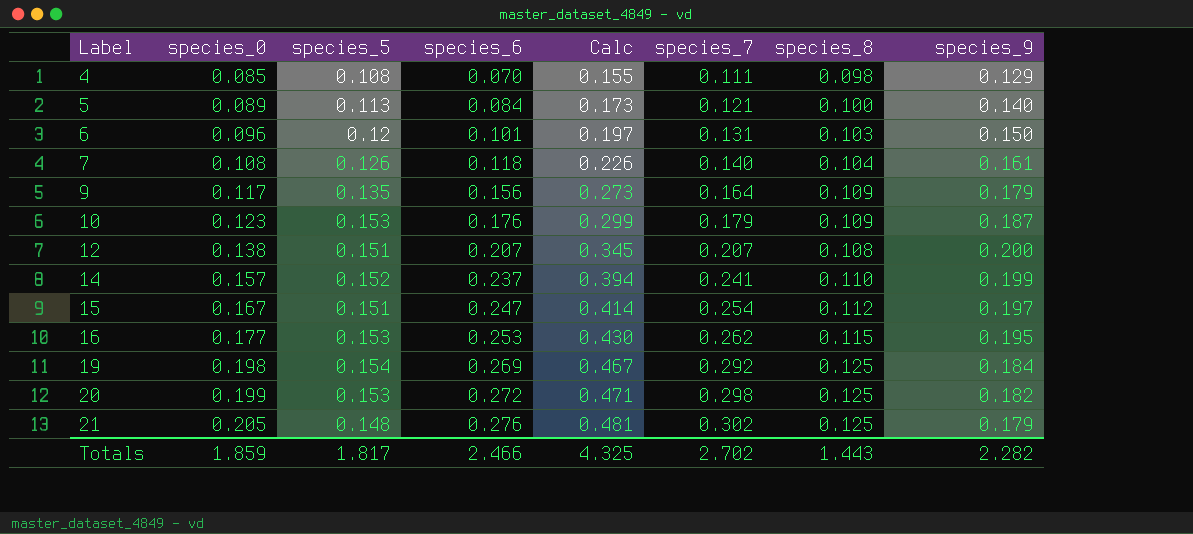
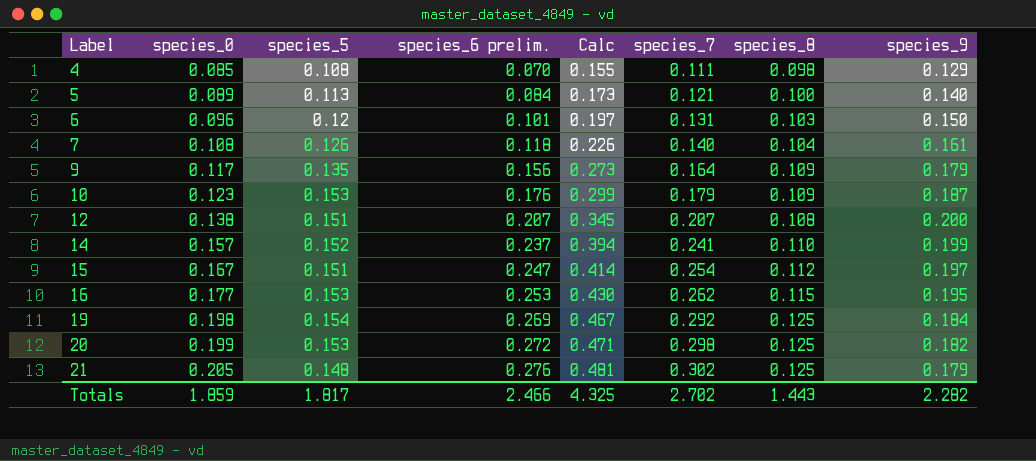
column name: species_6 -> species_6 prelim.

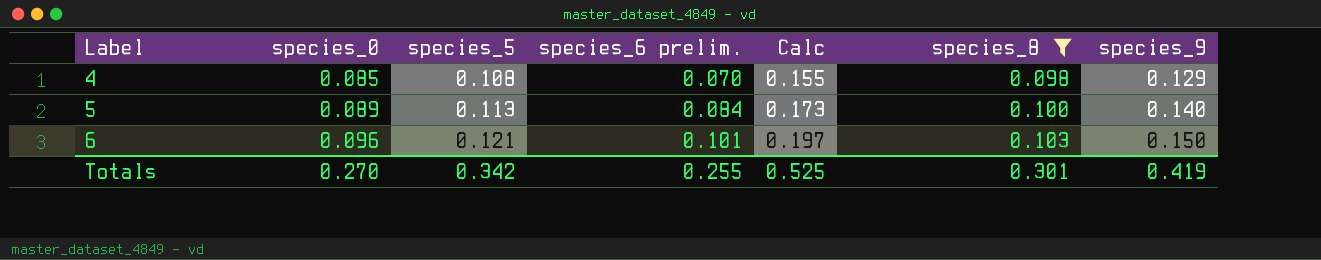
filter: none -> species_8 <= 0.103
column species_7 | position: 6 -> none
6 | species_5: 0.12 -> 0.121
Totals | species_0: 1.859 -> 0.270
Totals | species_5: 1.817 -> 0.342
Totals | species_6 prelim.: 2.466 -> 0.255
Totals | Calc: 4.325 -> 0.525
Totals | species_8: 1.443 -> 0.301
Totals | species_9: 2.282 -> 0.419

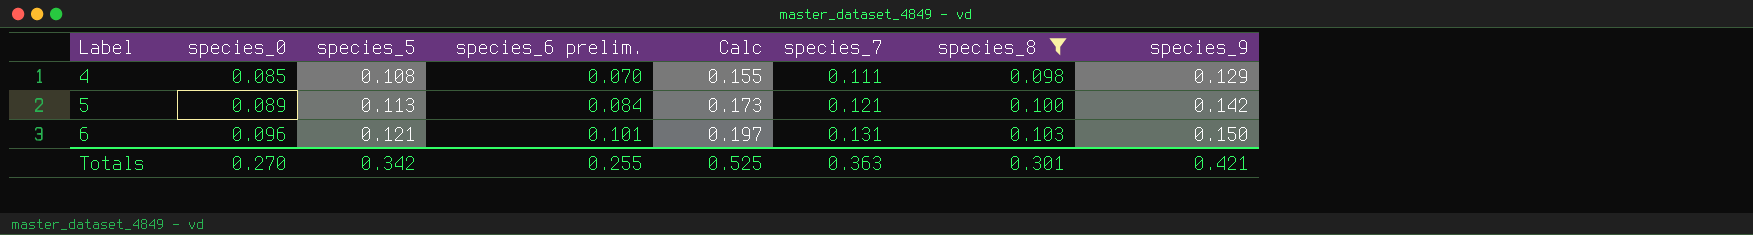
column species_7 | position: none -> 6
5 | species_9: 0.140 -> 0.142
Totals | species_9: 0.419 -> 0.421

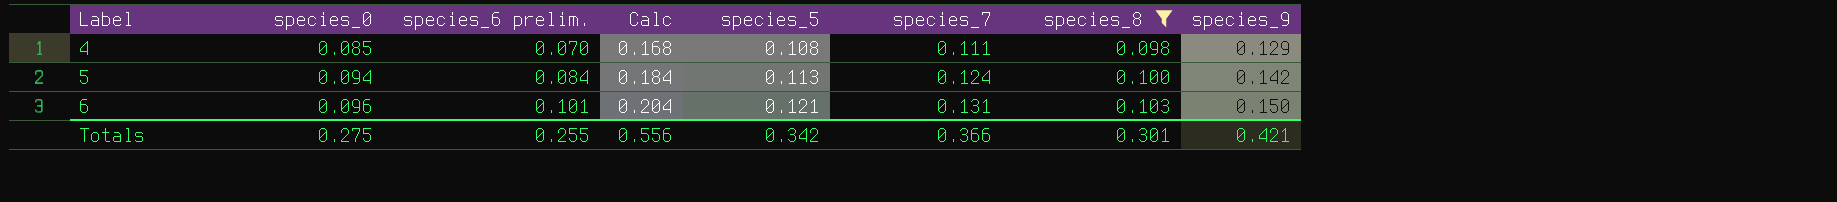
column Calc | formula: [species_0] + [species_6 prelim.] -> [species_6 prelim.] + [species_8]
column species_5 | position: 3 -> 5
5 | species_0: 0.089 -> 0.094
5 | species_7: 0.121 -> 0.124
Totals | species_0: 0.270 -> 0.275
Totals | Calc: 0.525 -> 0.556
Totals | species_7: 0.363 -> 0.366

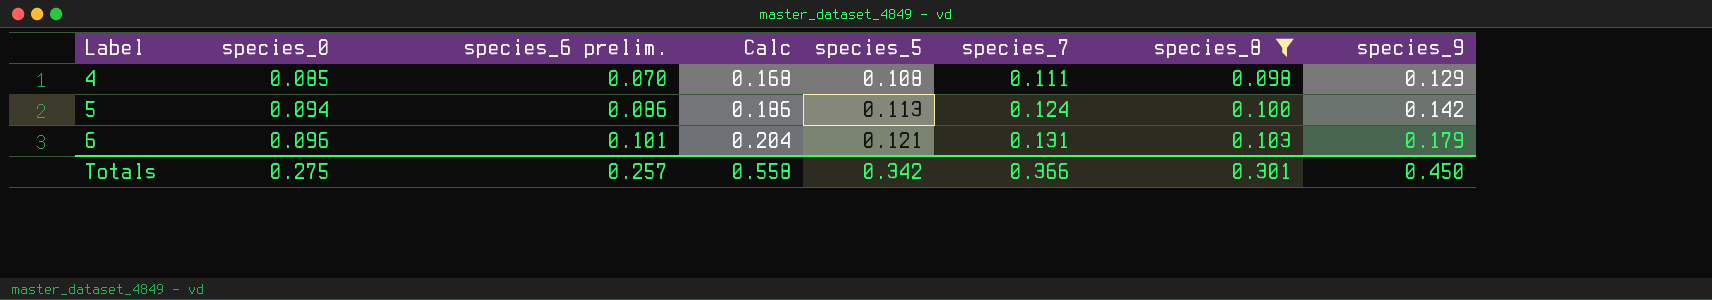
5 | species_6 prelim.: 0.084 -> 0.086
5 | Calc: 0.184 -> 0.186
6 | species_9: 0.150 -> 0.179
Totals | species_6 prelim.: 0.255 -> 0.257
Totals | Calc: 0.556 -> 0.558
Totals | species_9: 0.421 -> 0.450

